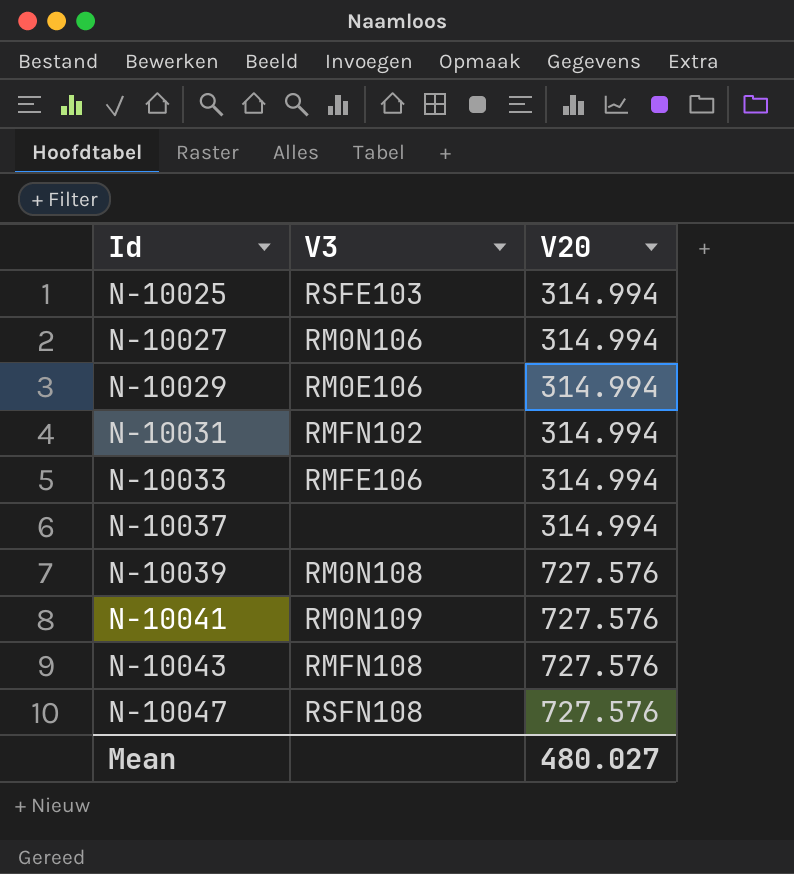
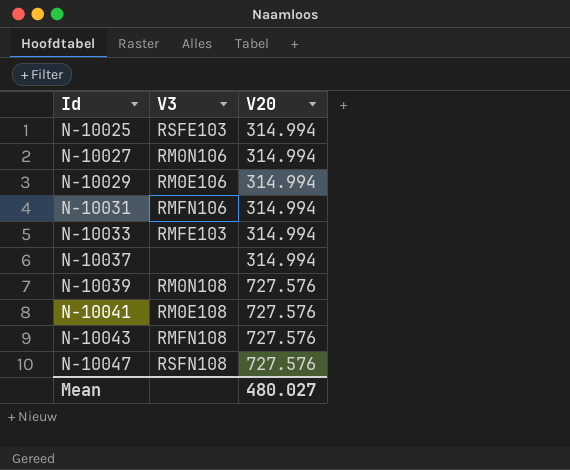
N-10031 | V3: RMFN102 -> RMFN106
N-10033 | V3: RMFE106 -> RMFE103
N-10041 | V3: RM0N109 -> RM0E108

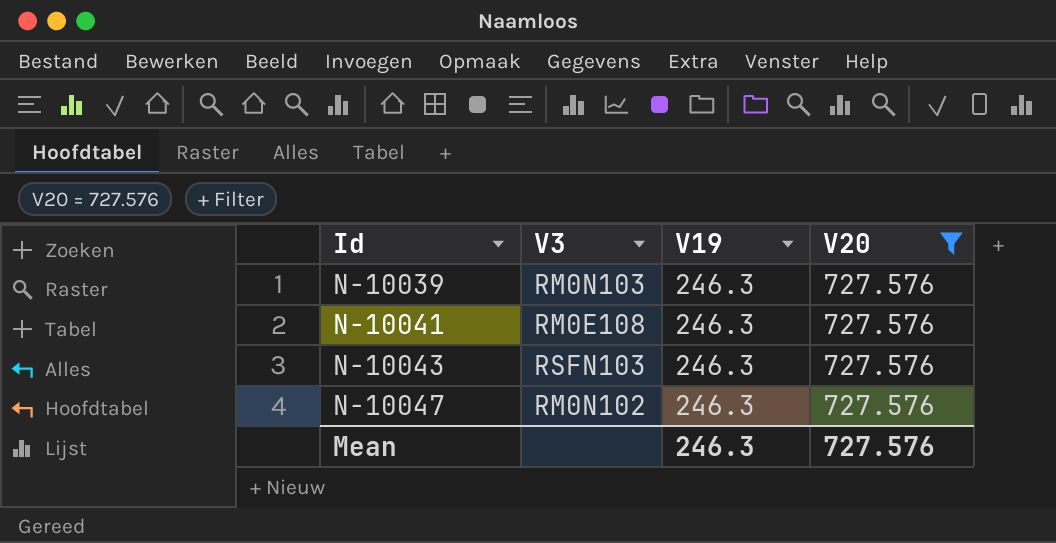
filter: none -> V20 = 727.576
column V19 | position: none -> 3
N-10039 | V3: RM0N108 -> RM0N103
N-10043 | V3: RMFN108 -> RSFN103
N-10047 | V3: RSFN108 -> RM0N102
Mean | V20: 480.027 -> 727.576

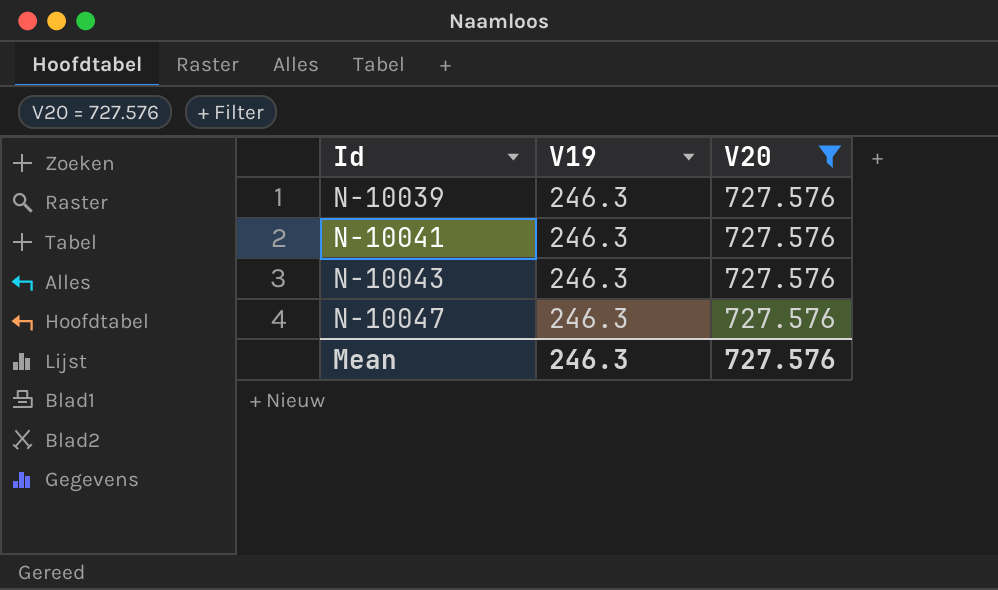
column V3 | position: 2 -> none

